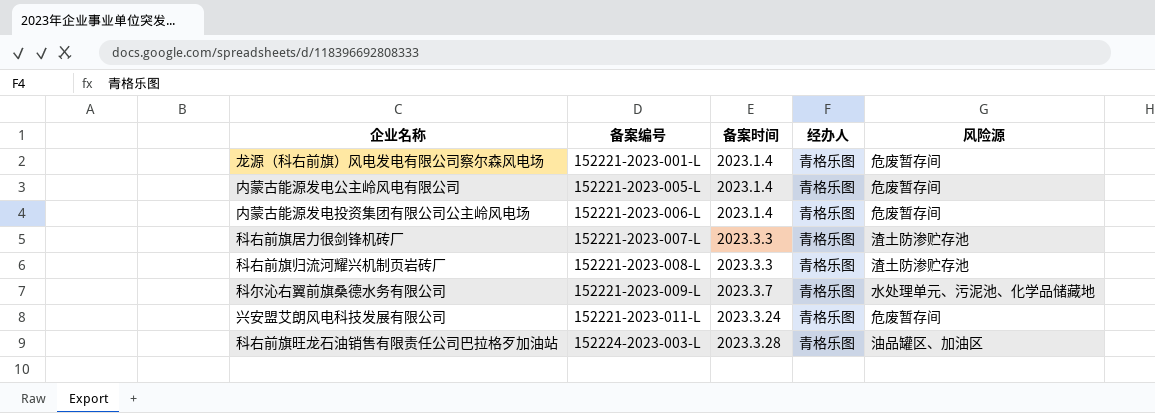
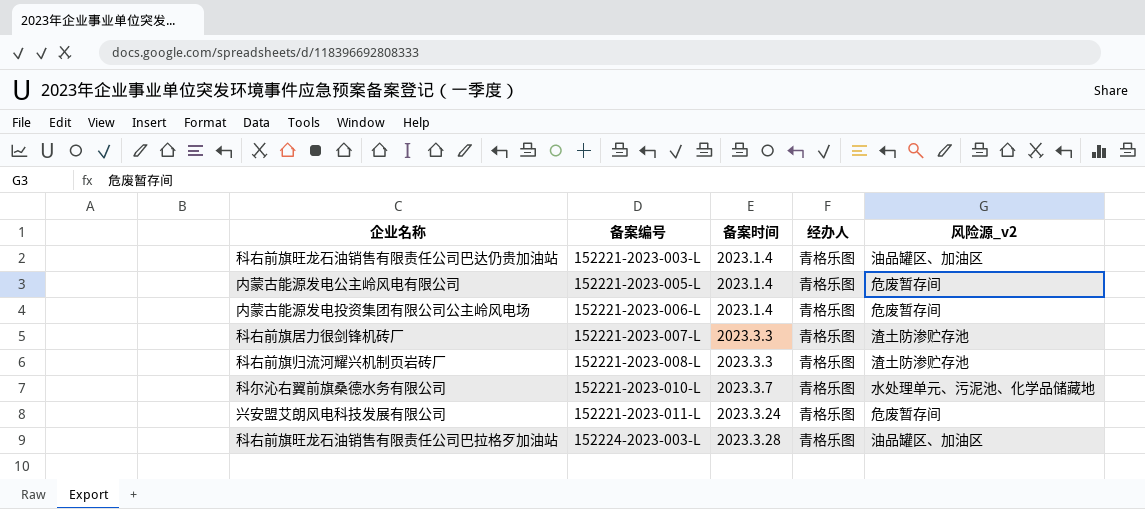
column name: 风险源 -> 风险源_v2
row 龙源（科右前旗）风电发电有限公司察尔森风电场: 152221-2023-001-L | 2023.1.4 | 青格乐图 | 危废暂存间 -> none
row 科右前旗旺龙石油销售有限责任公司巴达仍贵加油站: none -> 152221-2023-003-L | 2023.1.4 | 青格乐图 | 油品罐区、加油区
科尔沁右翼前旗桑德水务有限公司 | 备案编号: 152221-2023-009-L -> 152221-2023-010-L

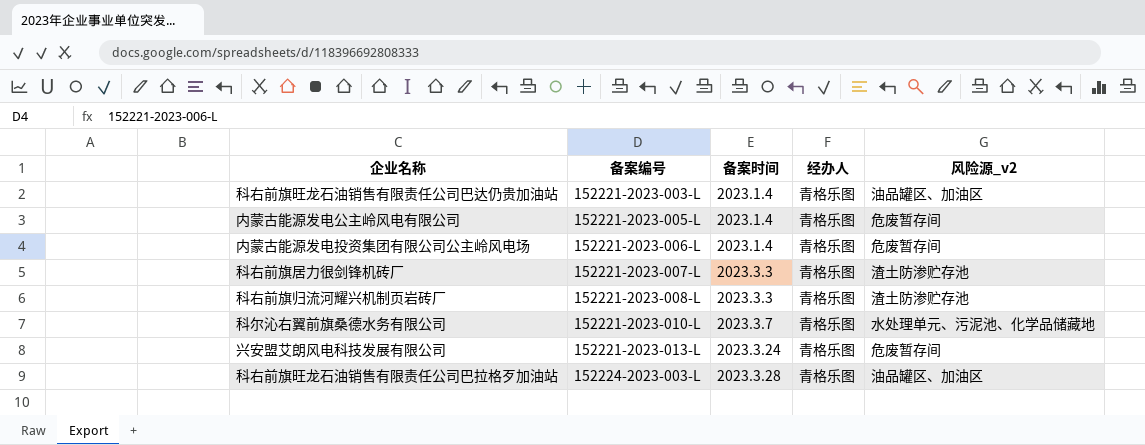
兴安盟艾朗风电科技发展有限公司 | 备案编号: 152221-2023-011-L -> 152221-2023-013-L

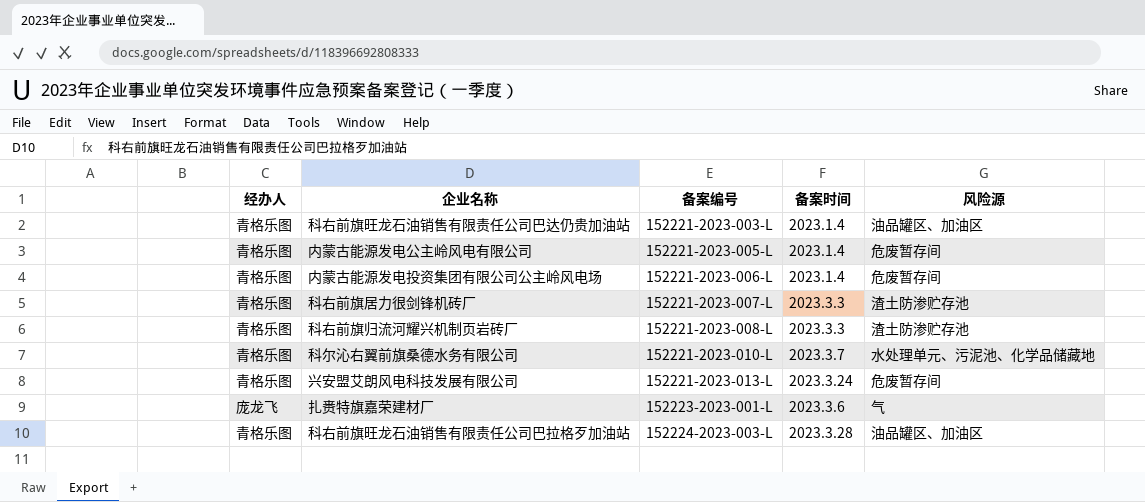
column 经办人 | position: 4 -> 1
column name: 风险源_v2 -> 风险源
row 扎赉特旗嘉荣建材厂: none -> 庞龙飞 | 152223-2023-001-L | 2023.3.6 | 气

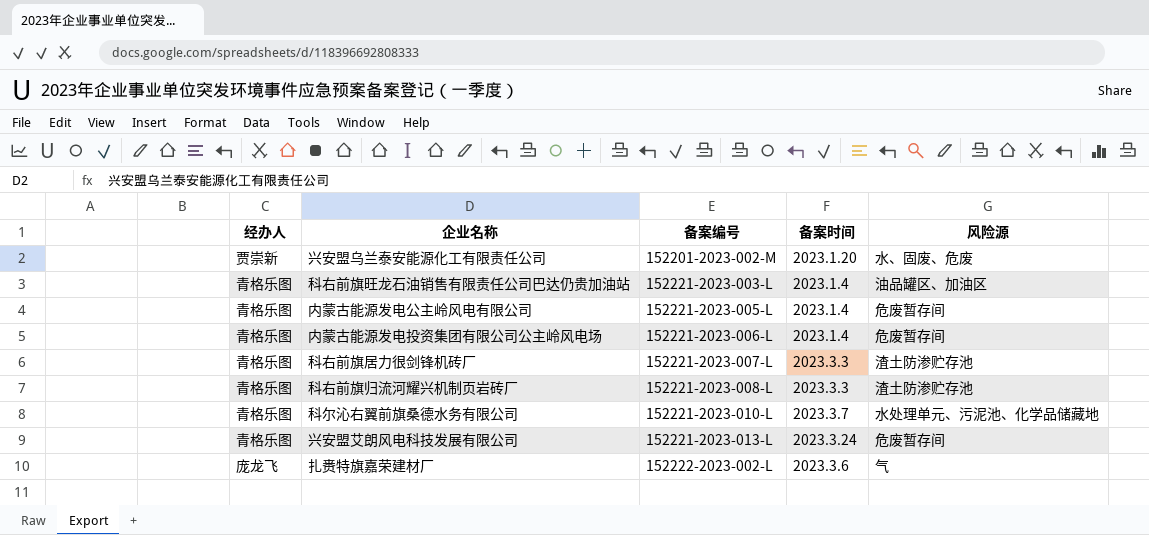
row 科右前旗旺龙石油销售有限责任公司巴拉格歹加油站: 青格乐图 | 152224-2023-003-L | 2023.3.28 | 油品罐区、加油区 -> none
row 兴安盟乌兰泰安能源化工有限责任公司: none -> 贾崇新 | 152201-2023-002-M | 2023.1.20 | 水、固废、危废
扎赉特旗嘉荣建材厂 | 备案编号: 152223-2023-001-L -> 152222-2023-002-L

